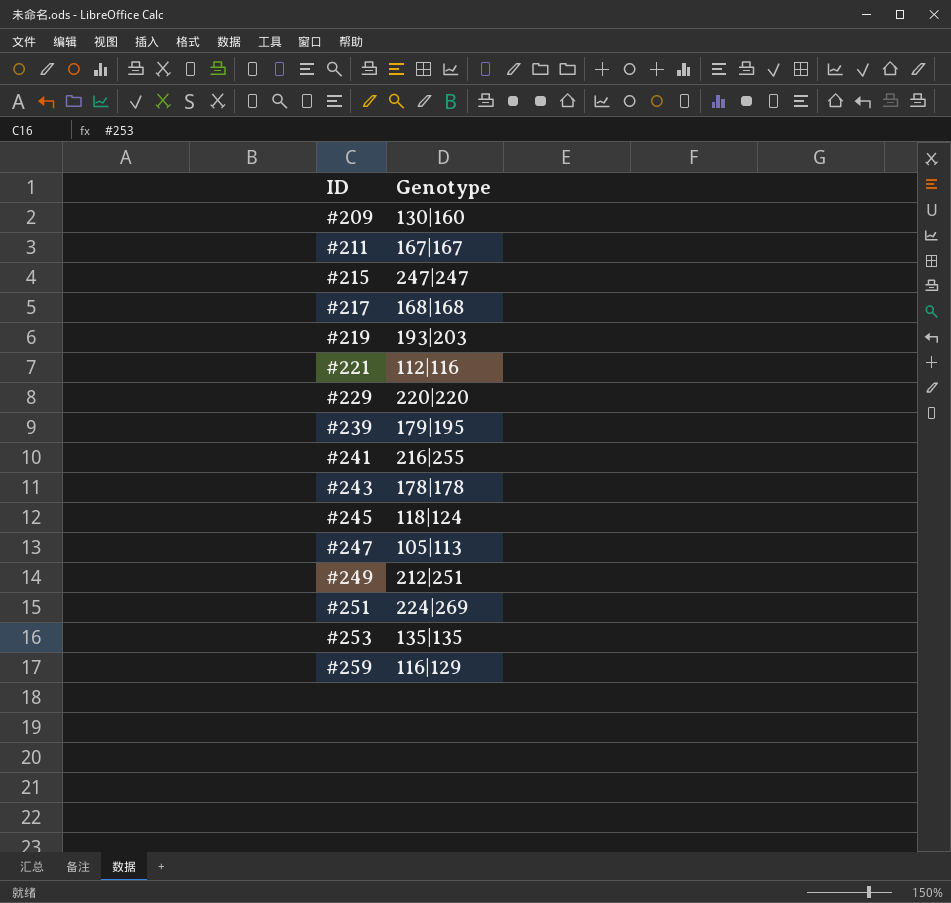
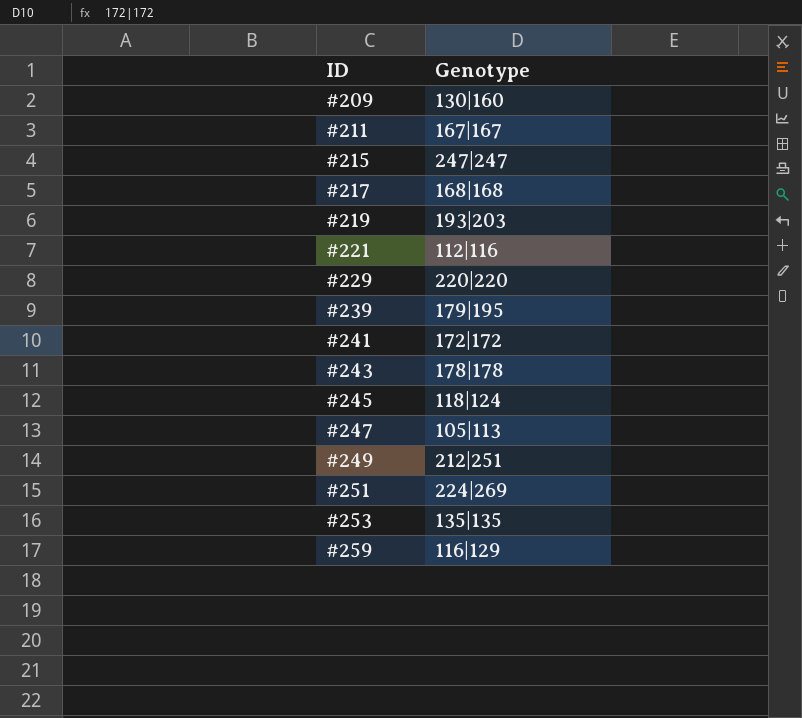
#241 | Genotype: 216|255 -> 172|172

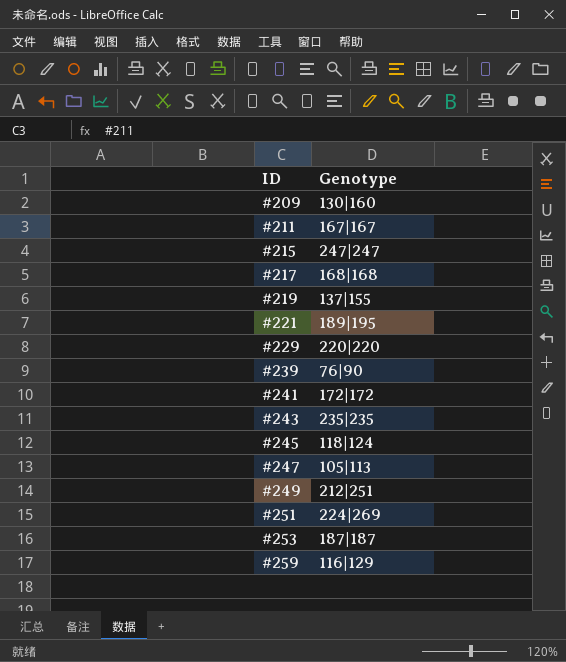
#219 | Genotype: 193|203 -> 137|155
#221 | Genotype: 112|116 -> 189|195
#239 | Genotype: 179|195 -> 76|90
#243 | Genotype: 178|178 -> 235|235
#253 | Genotype: 135|135 -> 187|187

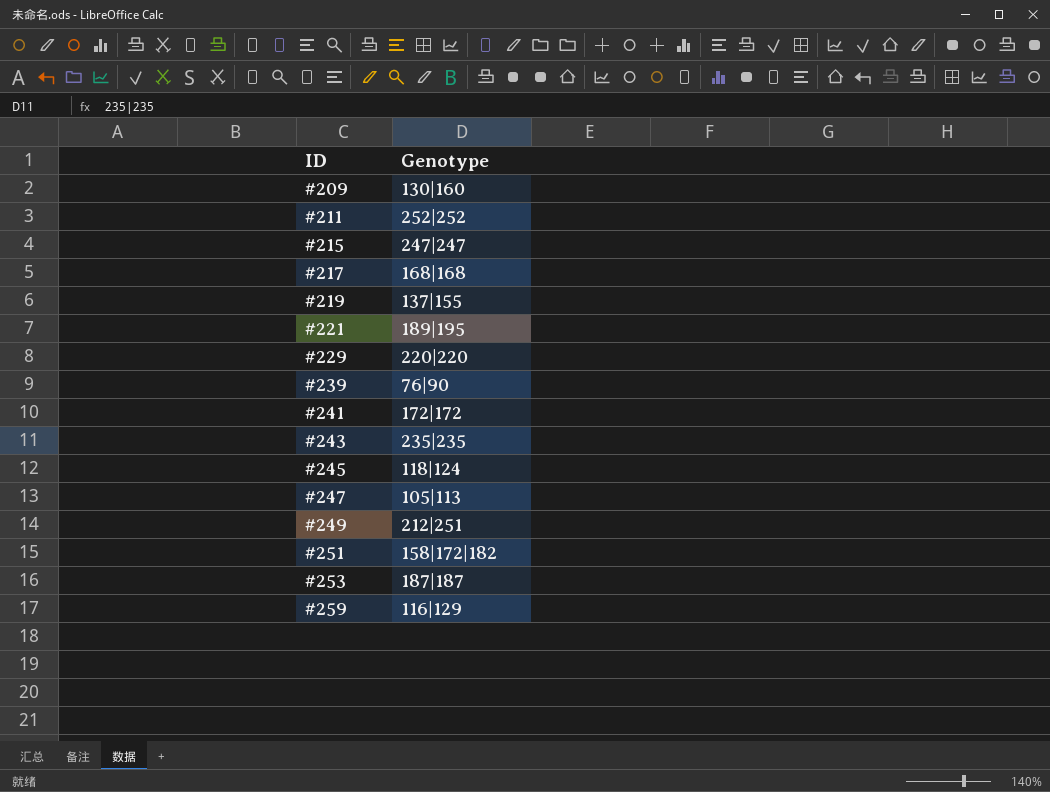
#211 | Genotype: 167|167 -> 252|252
#251 | Genotype: 224|269 -> 158|172|182

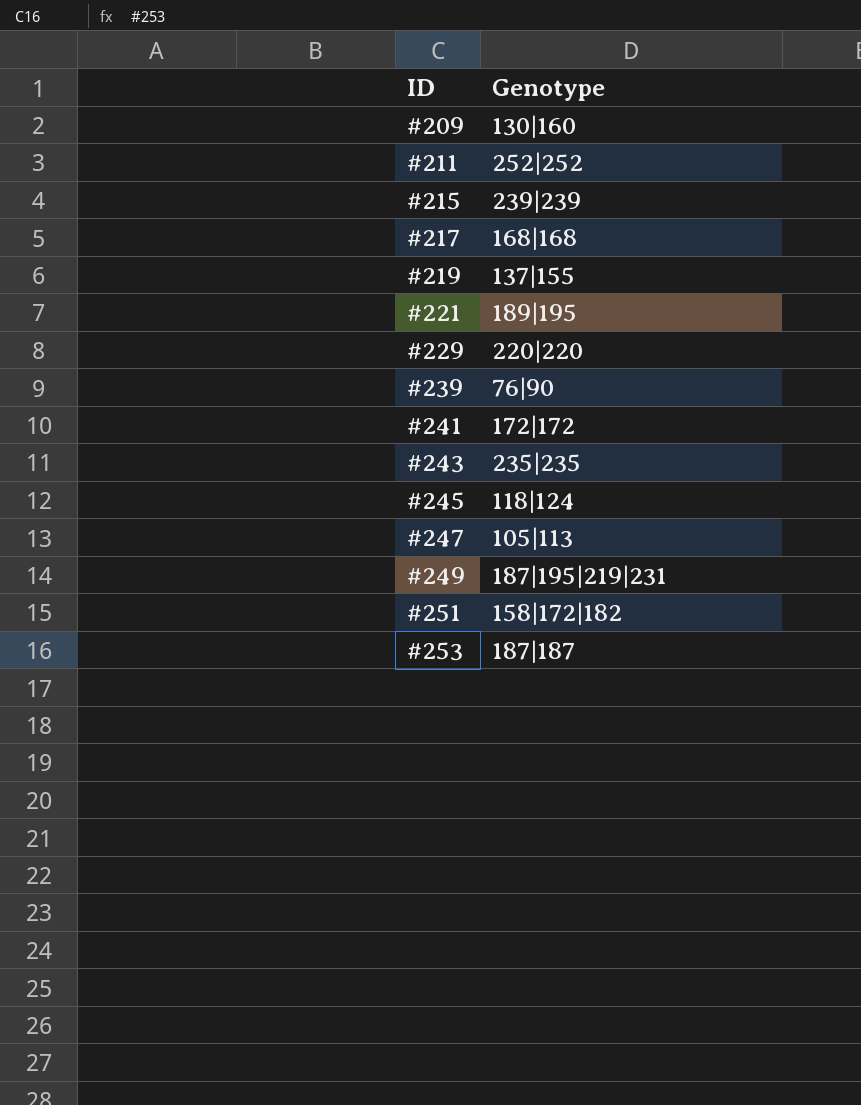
row #259: 116|129 -> none
#215 | Genotype: 247|247 -> 239|239
#249 | Genotype: 212|251 -> 187|195|219|231

